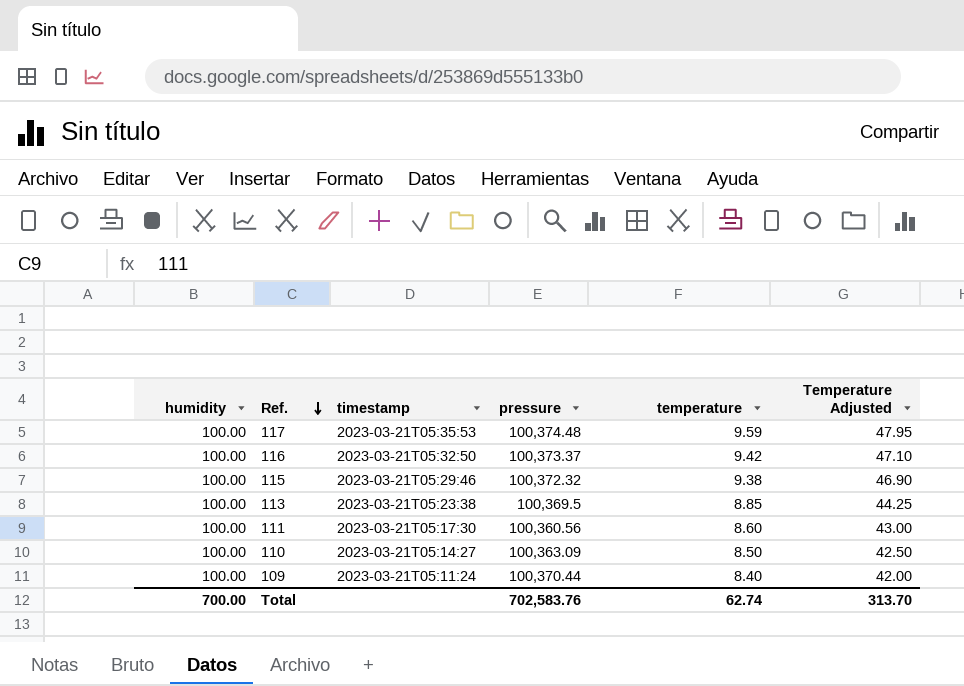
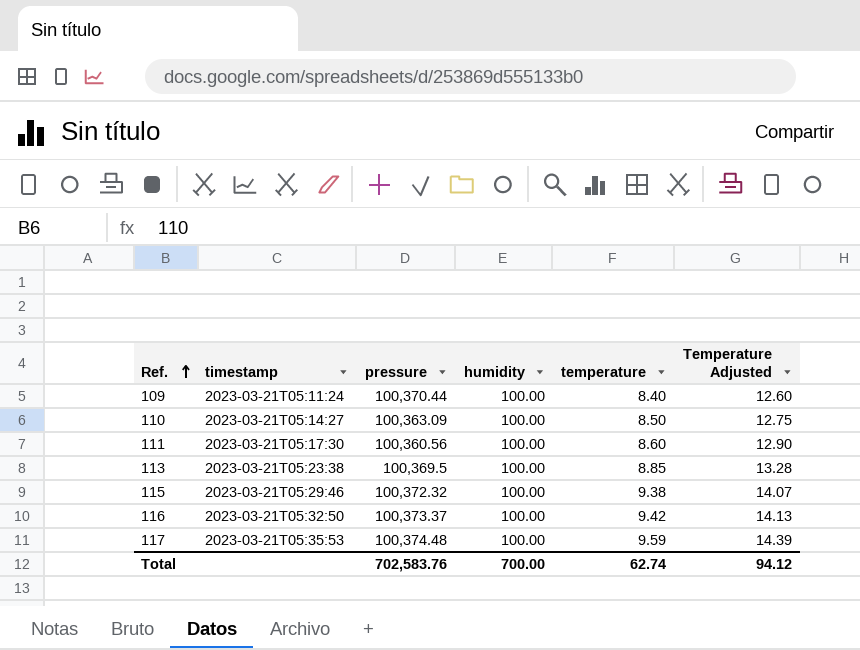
row order: Ref. descending -> Ref. ascending
column humidity | position: 1 -> 4
column Temperature Adjusted | formula: [temperature] * 5 -> [temperature] * 1.5
Total | Temperature Adjusted: 313.70 -> 94.12

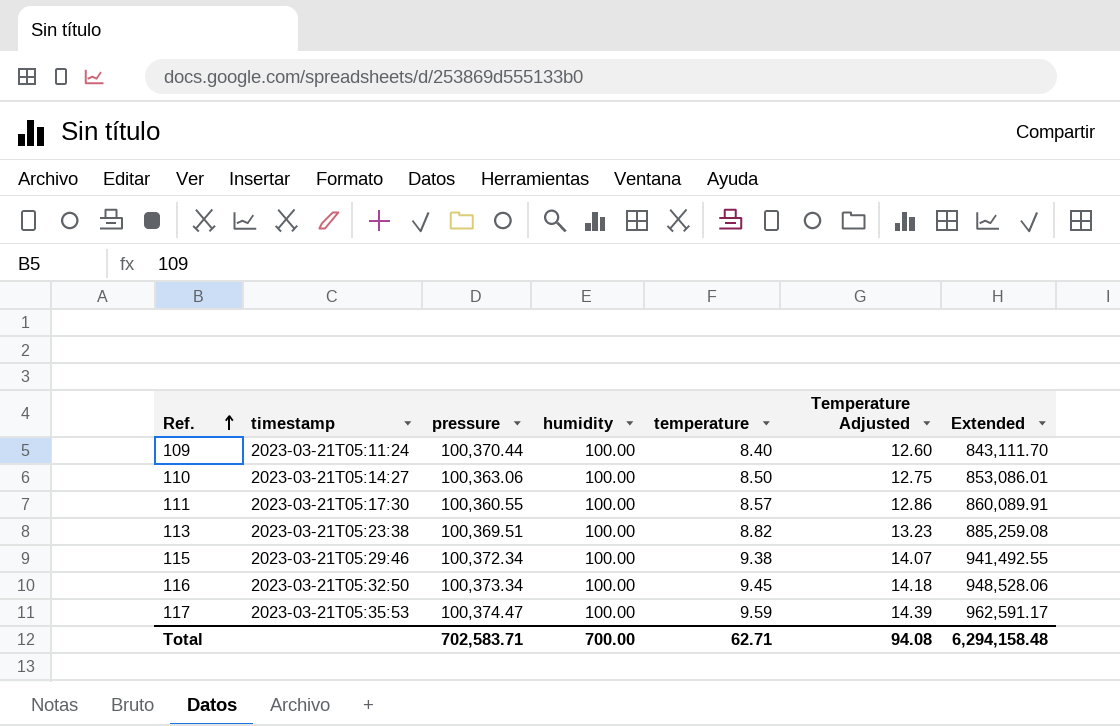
column Extended | formula: none -> [pressure] * [temperature]
110 | pressure: 100,363.09 -> 100,363.06
111 | pressure: 100,360.56 -> 100,360.55
111 | temperature: 8.60 -> 8.57
111 | Temperature Adjusted: 12.90 -> 12.86
113 | pressure: 100,369.5 -> 100,369.51
113 | temperature: 8.85 -> 8.82
113 | Temperature Adjusted: 13.28 -> 13.23
115 | pressure: 100,372.32 -> 100,372.34
116 | pressure: 100,373.37 -> 100,373.34
116 | temperature: 9.42 -> 9.45
116 | Temperature Adjusted: 14.13 -> 14.18
117 | pressure: 100,374.48 -> 100,374.47
Total | pressure: 702,583.76 -> 702,583.71
Total | temperature: 62.74 -> 62.71
Total | Temperature Adjusted: 94.12 -> 94.08

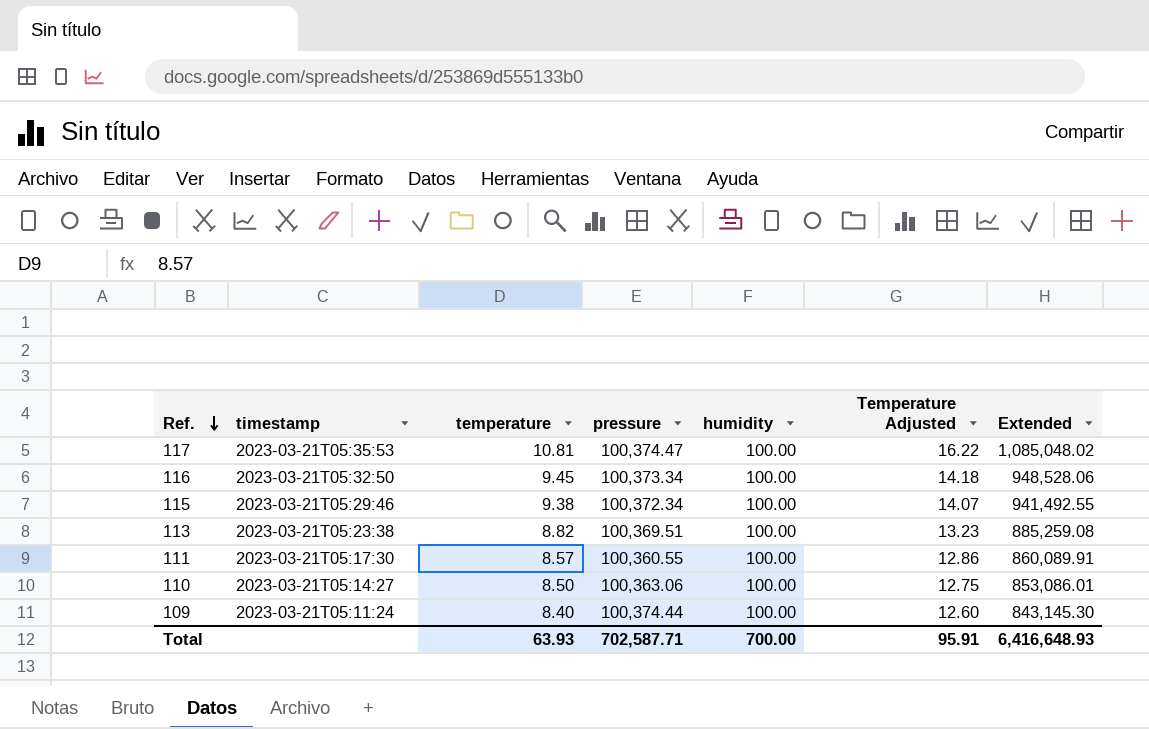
row order: Ref. ascending -> Ref. descending
column temperature | position: 5 -> 3
117 | temperature: 9.59 -> 10.81
117 | Temperature Adjusted: 14.39 -> 16.22
117 | Extended: 962,591.17 -> 1,085,048.02
109 | pressure: 100,370.44 -> 100,374.44
109 | Extended: 843,111.70 -> 843,145.30
Total | temperature: 62.71 -> 63.93
Total | pressure: 702,583.71 -> 702,587.71
Total | Temperature Adjusted: 94.08 -> 95.91
Total | Extended: 6,294,158.48 -> 6,416,648.93

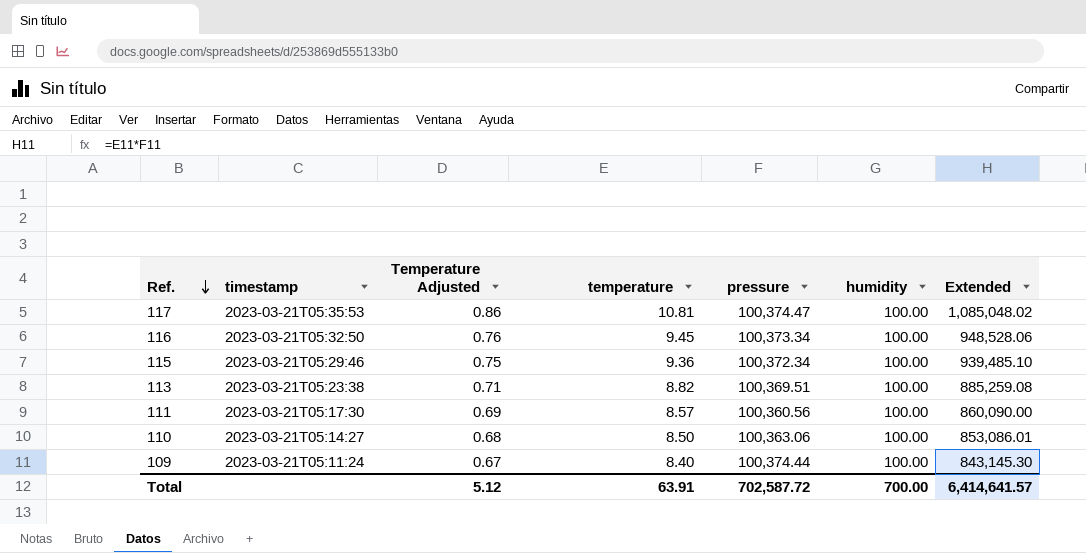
column Temperature Adjusted | formula: [temperature] * 1.5 -> [temperature] * 0.08
column Temperature Adjusted | position: 6 -> 3
115 | temperature: 9.38 -> 9.36
115 | Extended: 941,492.55 -> 939,485.10
111 | pressure: 100,360.55 -> 100,360.56
111 | Extended: 860,089.91 -> 860,090.00
Total | Temperature Adjusted: 95.91 -> 5.12
Total | temperature: 63.93 -> 63.91
Total | pressure: 702,587.71 -> 702,587.72
Total | Extended: 6,416,648.93 -> 6,414,641.57

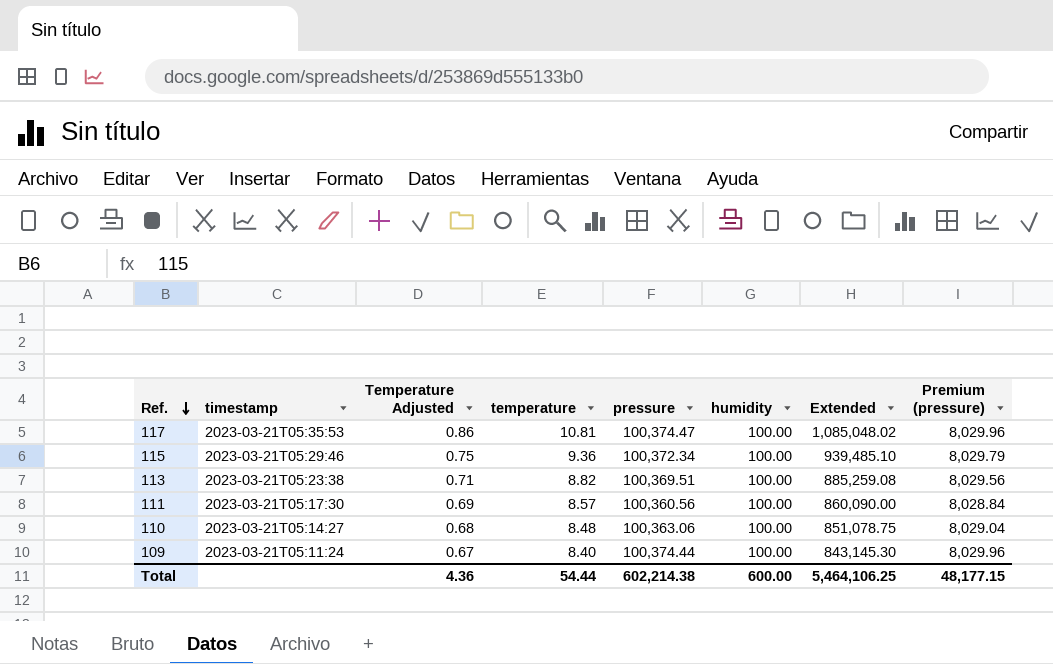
column Premium (pressure) | formula: none -> [pressure] * 0.08
row 116: 2023-03-21T05:32:50 | 0.76 | 9.45 | 100,373.34 | 100.00 | 948,528.06 -> none
110 | temperature: 8.50 -> 8.48
110 | Extended: 853,086.01 -> 851,078.75
Total | Temperature Adjusted: 5.12 -> 4.36
Total | temperature: 63.91 -> 54.44
Total | pressure: 702,587.72 -> 602,214.38
Total | humidity: 700.00 -> 600.00
Total | Extended: 6,414,641.57 -> 5,464,106.25

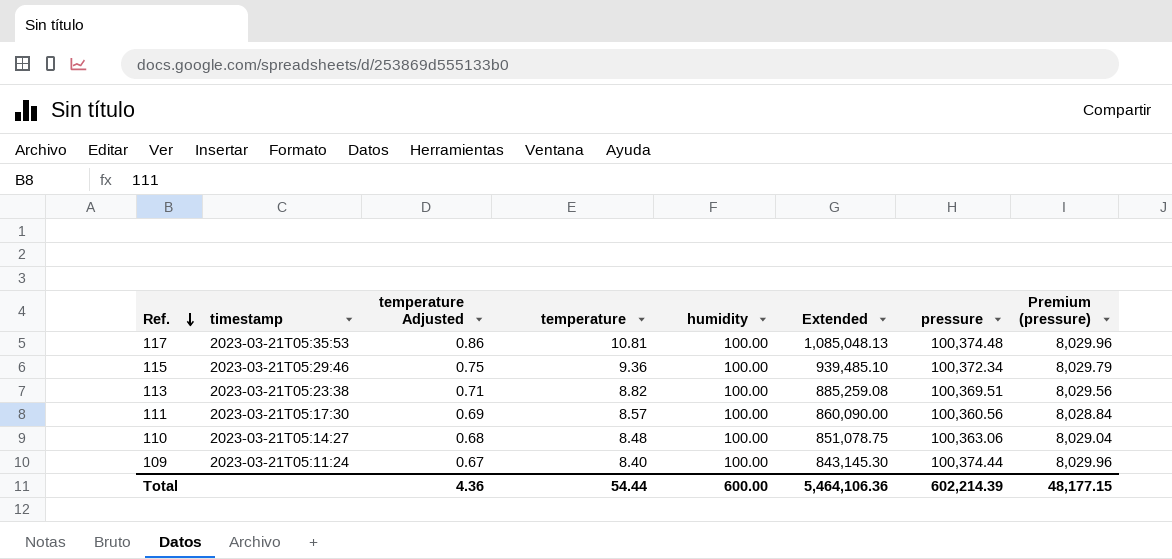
column name: Temperature Adjusted -> temperature Adjusted
column pressure | position: 5 -> 7
117 | Extended: 1,085,048.02 -> 1,085,048.13
117 | pressure: 100,374.47 -> 100,374.48
Total | Extended: 5,464,106.25 -> 5,464,106.36
Total | pressure: 602,214.38 -> 602,214.39

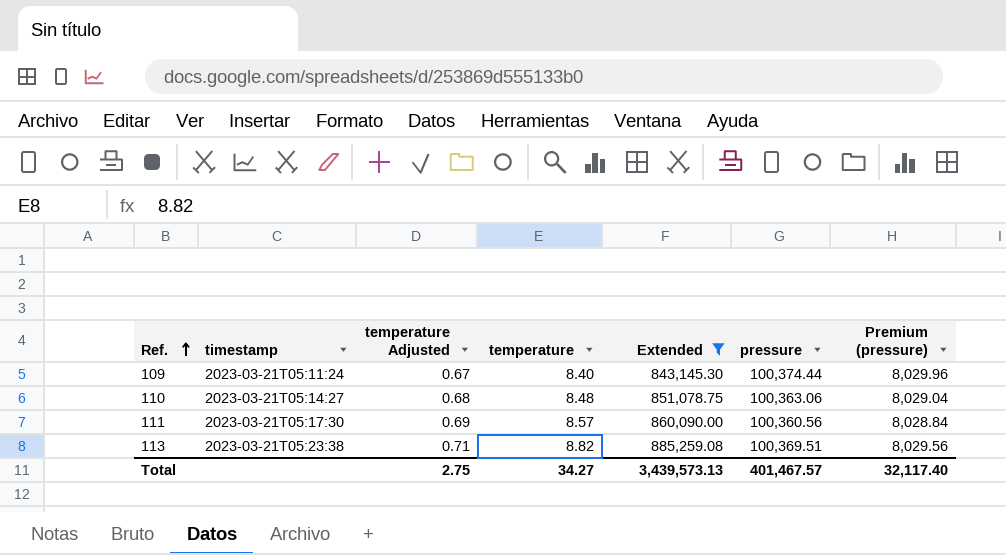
filter: none -> Extended <= 885,259.08
row order: Ref. descending -> Ref. ascending
column humidity | position: 5 -> none
Total | temperature Adjusted: 4.36 -> 2.75
Total | temperature: 54.44 -> 34.27
Total | Extended: 5,464,106.36 -> 3,439,573.13
Total | pressure: 602,214.39 -> 401,467.57
Total | Premium (pressure): 48,177.15 -> 32,117.40

